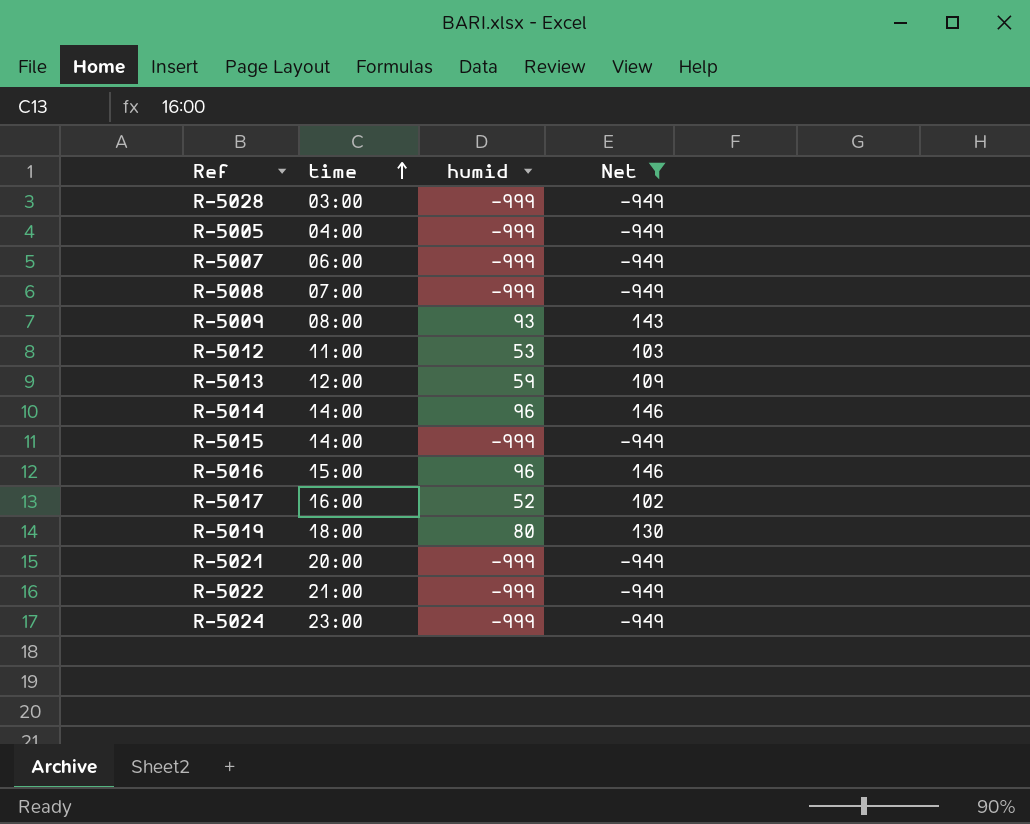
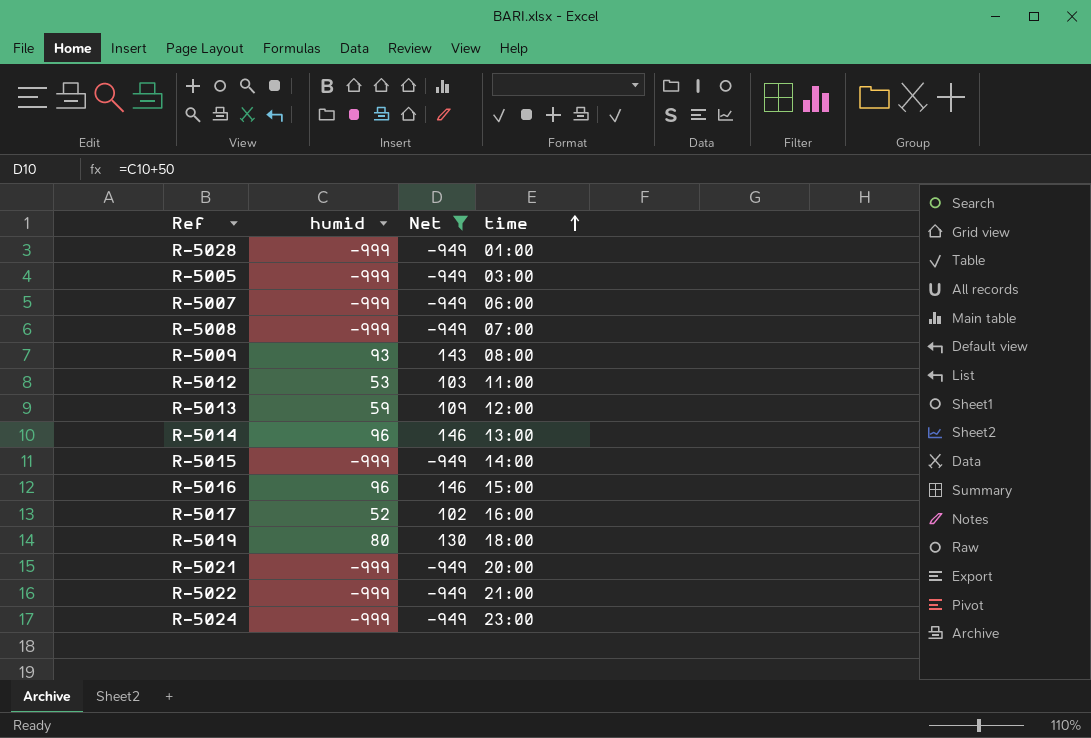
column time | position: 2 -> 4
R-5028 | time: 03:00 -> 01:00
R-5005 | time: 04:00 -> 03:00
R-5014 | time: 14:00 -> 13:00

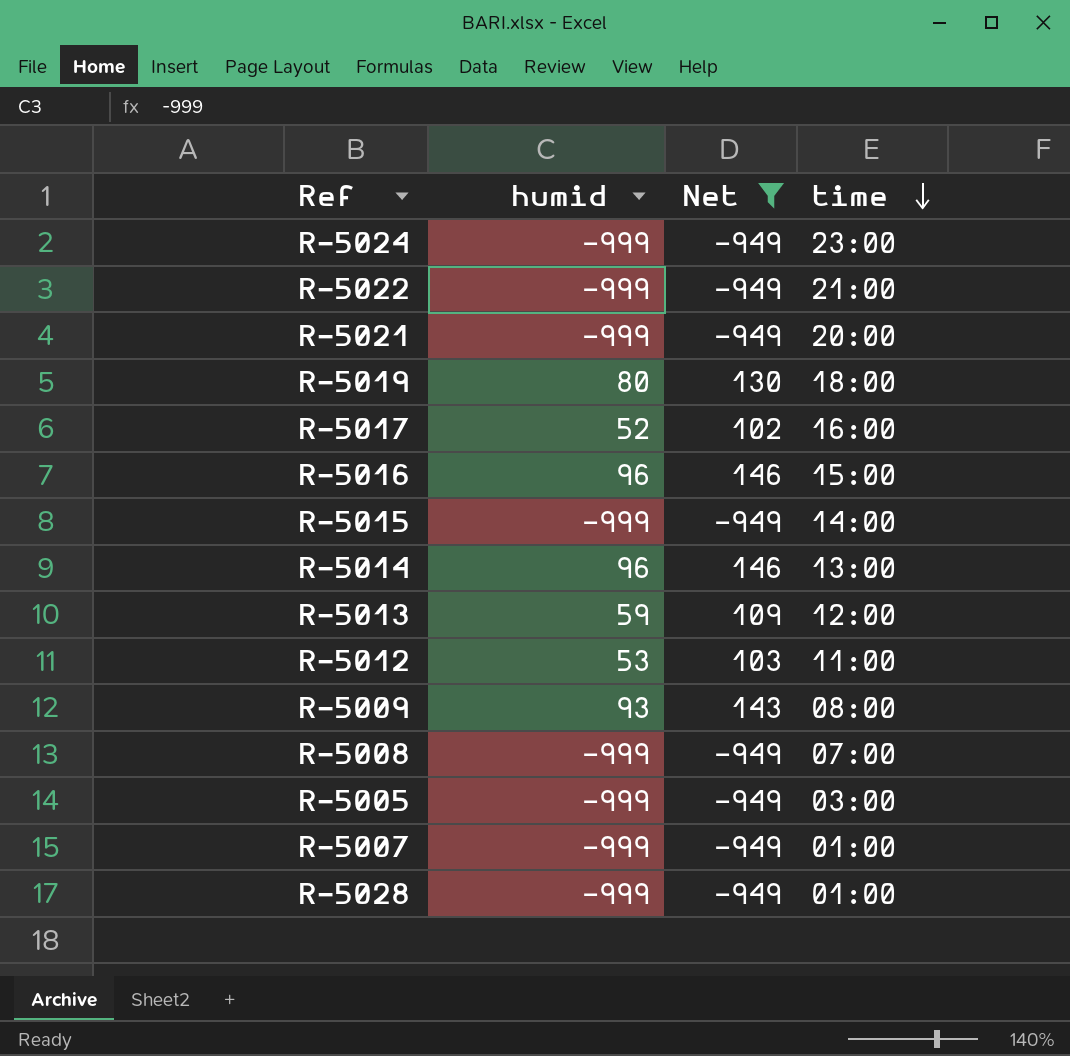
row order: time ascending -> time descending
R-5007 | time: 06:00 -> 01:00

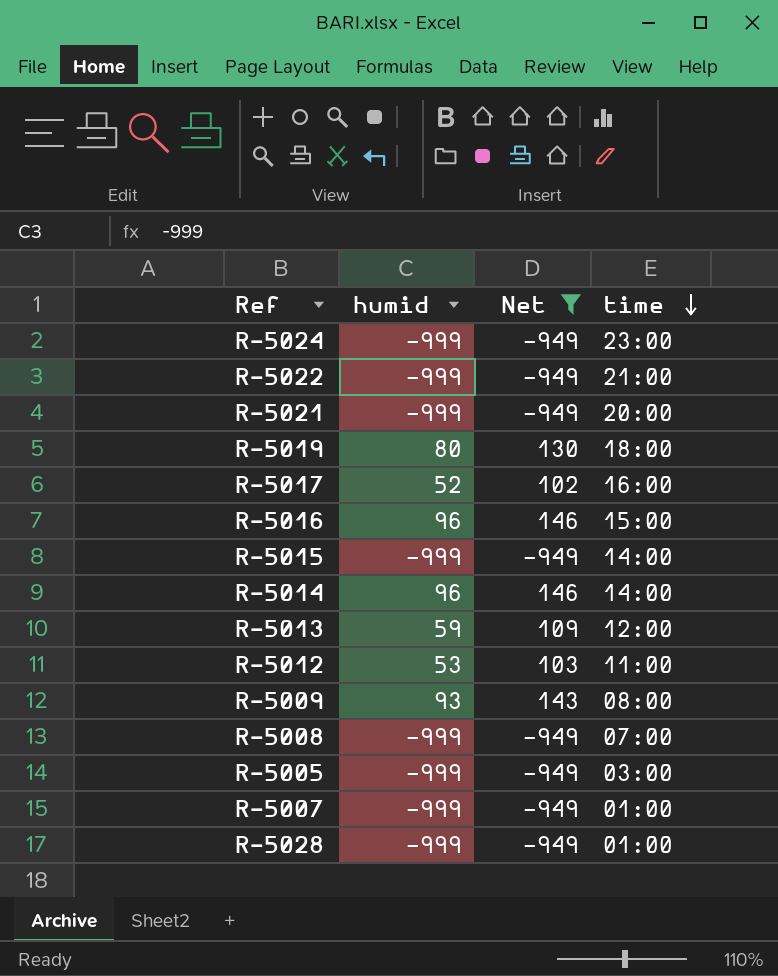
R-5014 | time: 13:00 -> 14:00

